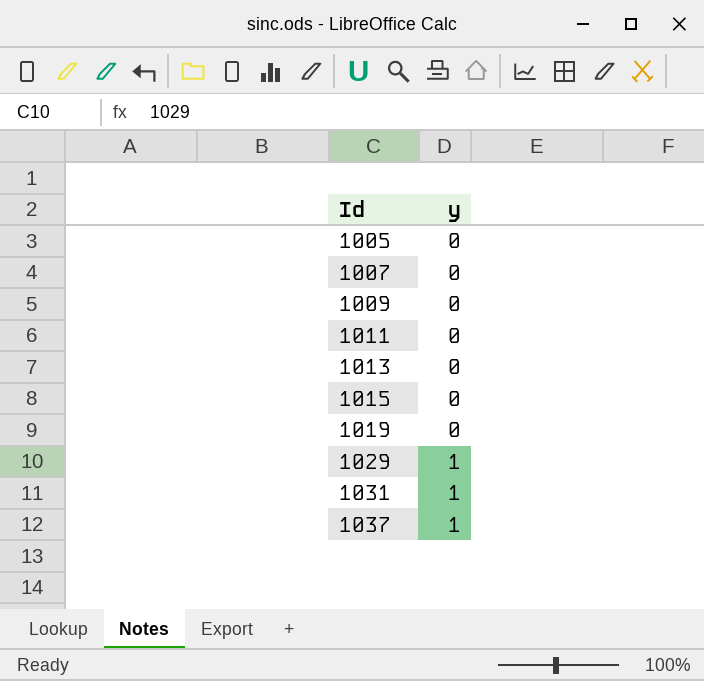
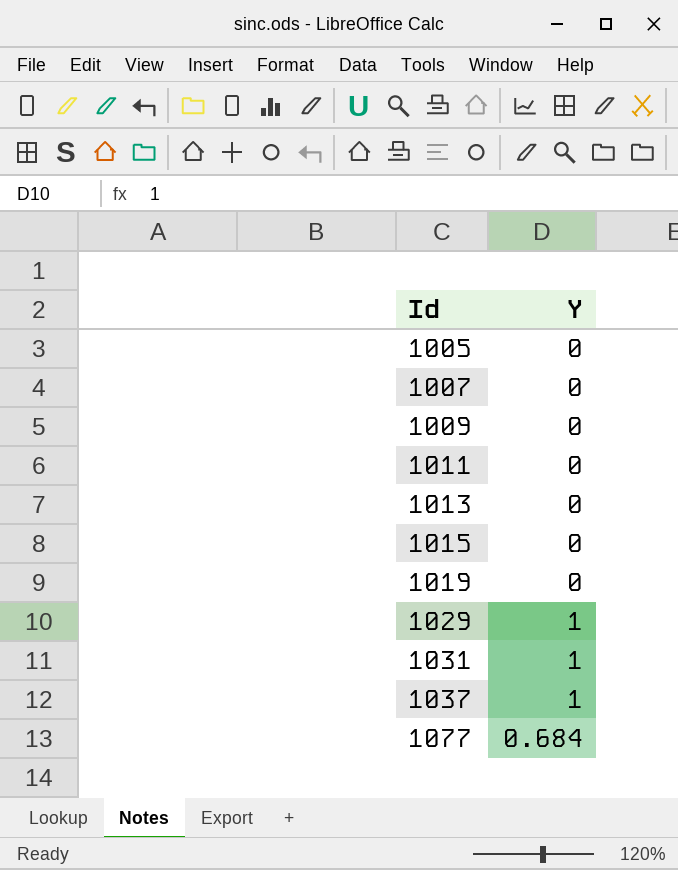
column name: y -> Y
row 1077: none -> 0.684

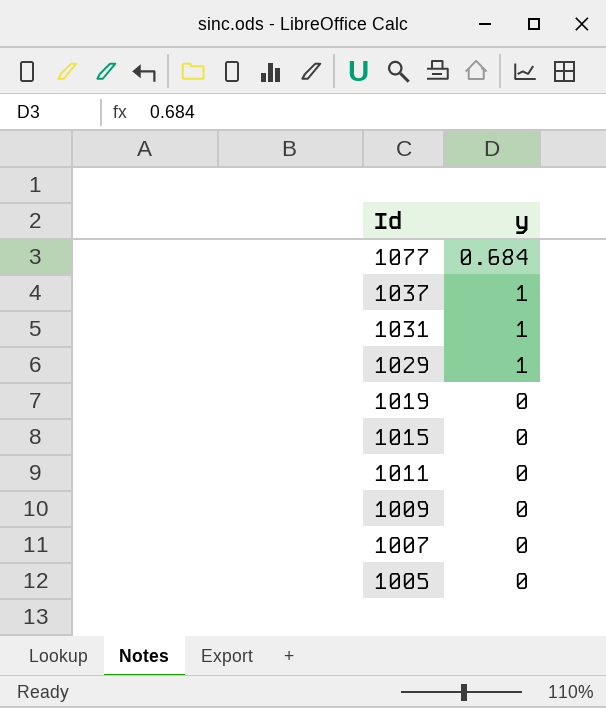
row order: Id ascending -> Id descending
column name: Y -> y
row 1013: 0 -> none

